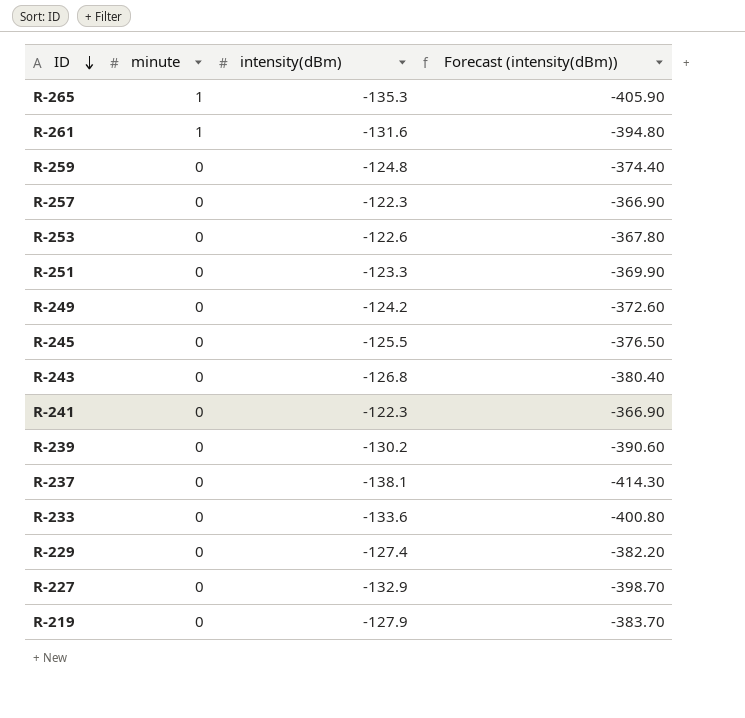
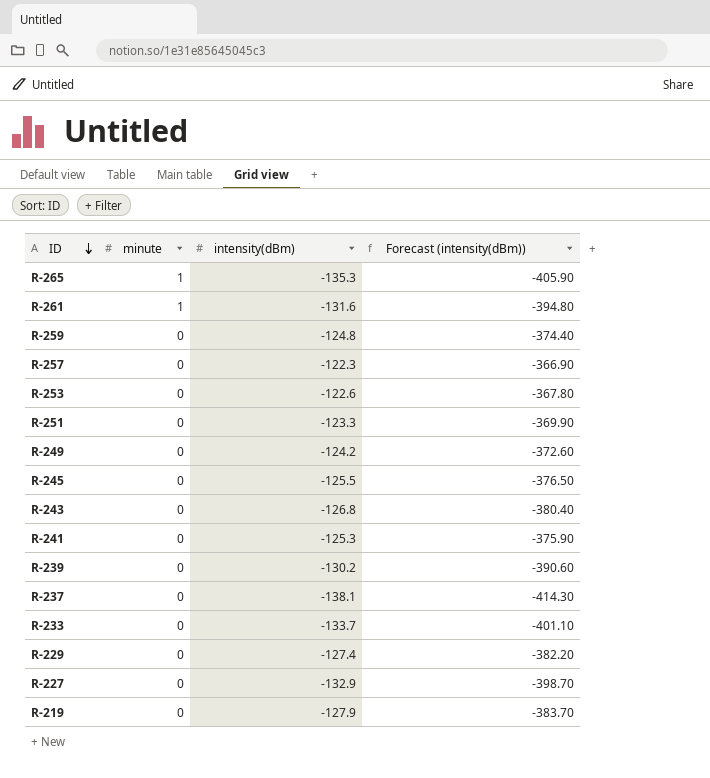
R-241 | intensity(dBm): -122.3 -> -125.3
R-241 | Forecast (intensity(dBm)): -366.90 -> -375.90
R-233 | intensity(dBm): -133.6 -> -133.7
R-233 | Forecast (intensity(dBm)): -400.80 -> -401.10

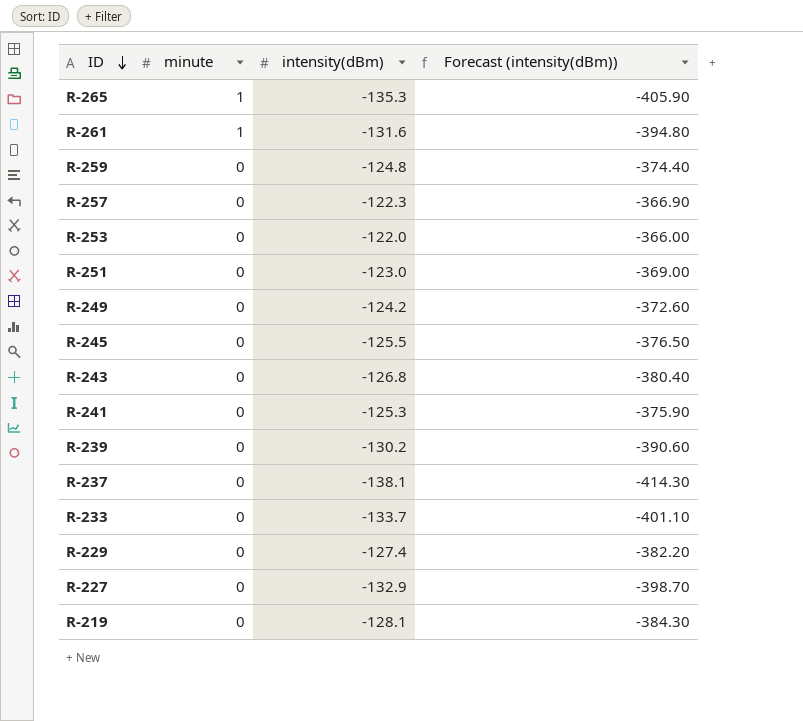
R-253 | intensity(dBm): -122.6 -> -122.0
R-253 | Forecast (intensity(dBm)): -367.80 -> -366.00
R-251 | intensity(dBm): -123.3 -> -123.0
R-251 | Forecast (intensity(dBm)): -369.90 -> -369.00
R-219 | intensity(dBm): -127.9 -> -128.1
R-219 | Forecast (intensity(dBm)): -383.70 -> -384.30

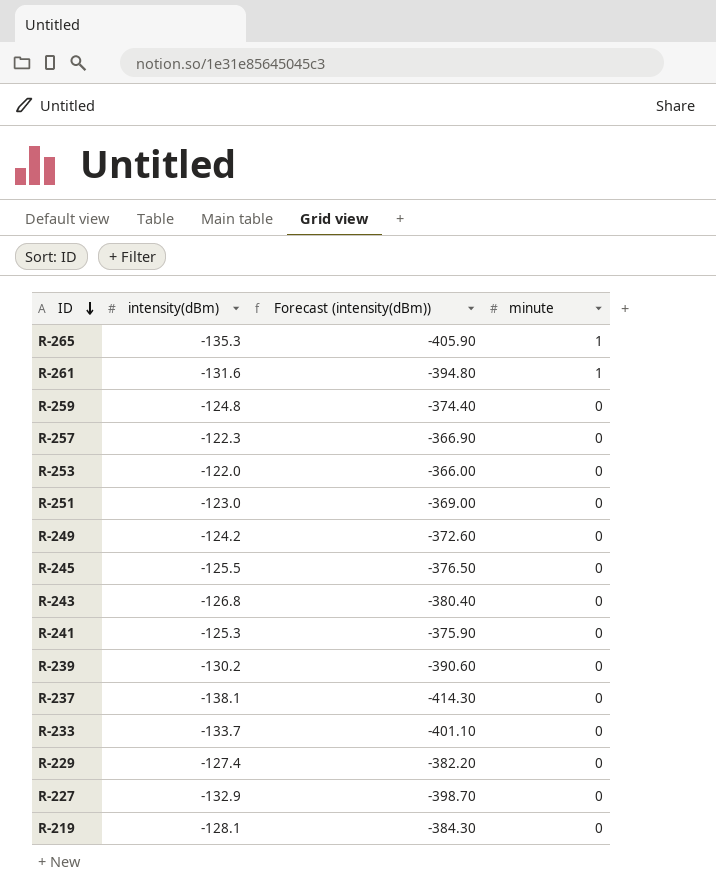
column minute | position: 2 -> 4

